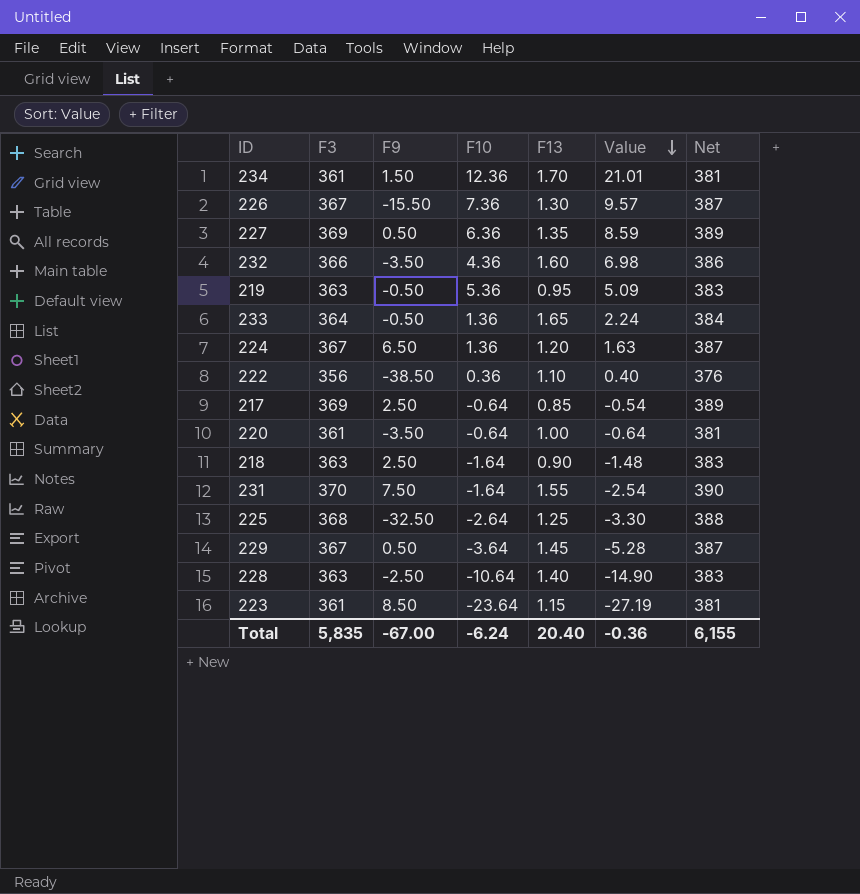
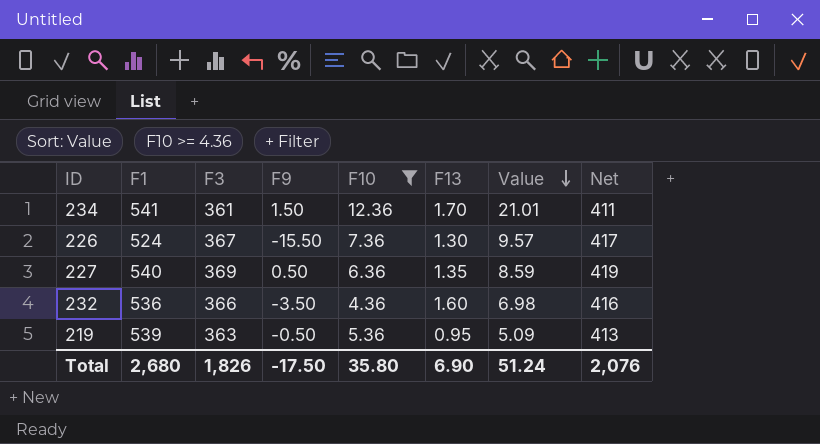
filter: none -> F10 >= 4.36
column F1 | position: none -> 2
column Net | formula: [F3] + 20 -> [F3] + 50
Total | F3: 5,835 -> 1,826
Total | F9: -67.00 -> -17.50
Total | F10: -6.24 -> 35.80
Total | F13: 20.40 -> 6.90
Total | Value: -0.36 -> 51.24
Total | Net: 6,155 -> 2,076

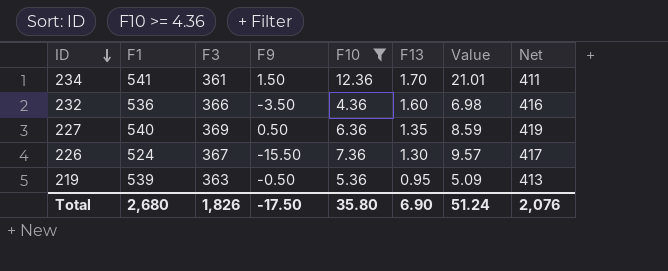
row order: Value descending -> ID descending

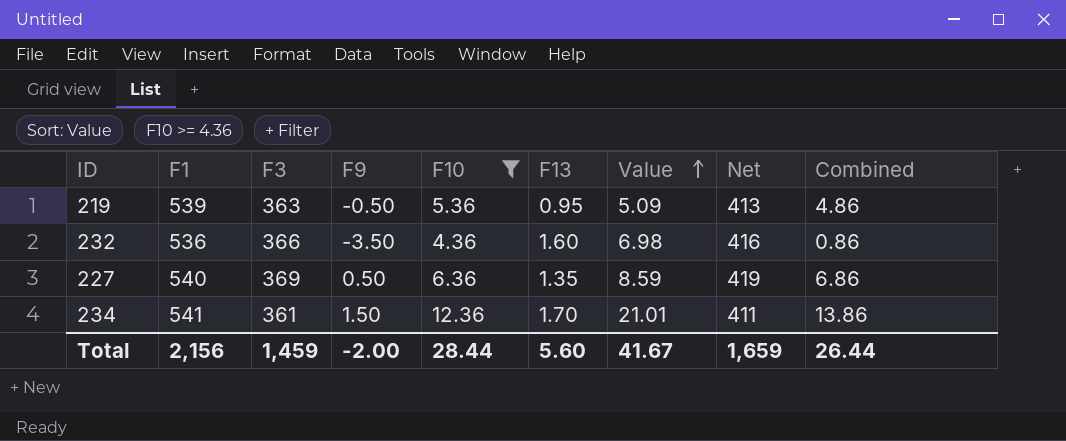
row order: ID descending -> Value ascending
column Combined | formula: none -> [F9] + [F10]
row 226: 524 | 367 | -15.50 | 7.36 | 1.30 | 9.57 | 417 -> none
Total | F1: 2,680 -> 2,156
Total | F3: 1,826 -> 1,459
Total | F9: -17.50 -> -2.00
Total | F10: 35.80 -> 28.44
Total | F13: 6.90 -> 5.60
Total | Value: 51.24 -> 41.67
Total | Net: 2,076 -> 1,659

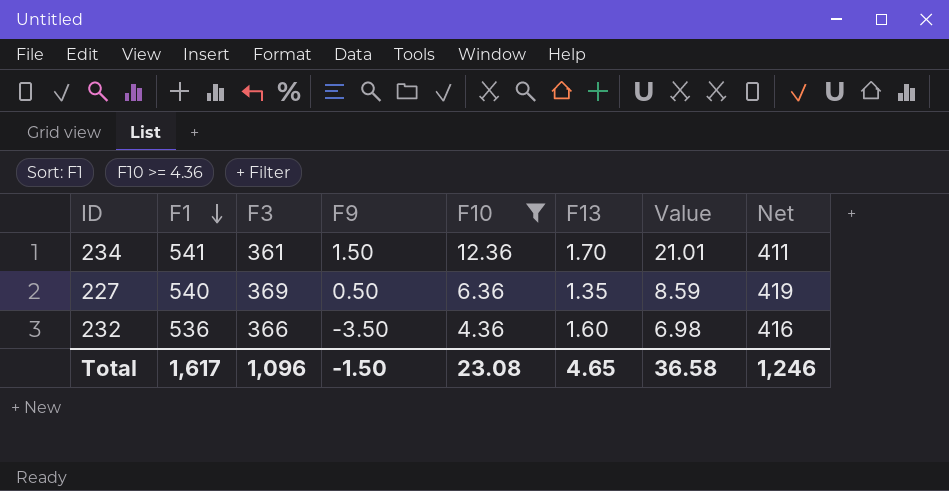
row order: Value ascending -> F1 descending
column Combined | formula: [F9] + [F10] -> none
row 219: 539 | 363 | -0.50 | 5.36 | 0.95 | 5.09 | 413 | 4.86 -> none
Total | F1: 2,156 -> 1,617
Total | F3: 1,459 -> 1,096
Total | F9: -2.00 -> -1.50
Total | F10: 28.44 -> 23.08
Total | F13: 5.60 -> 4.65
Total | Value: 41.67 -> 36.58
Total | Net: 1,659 -> 1,246

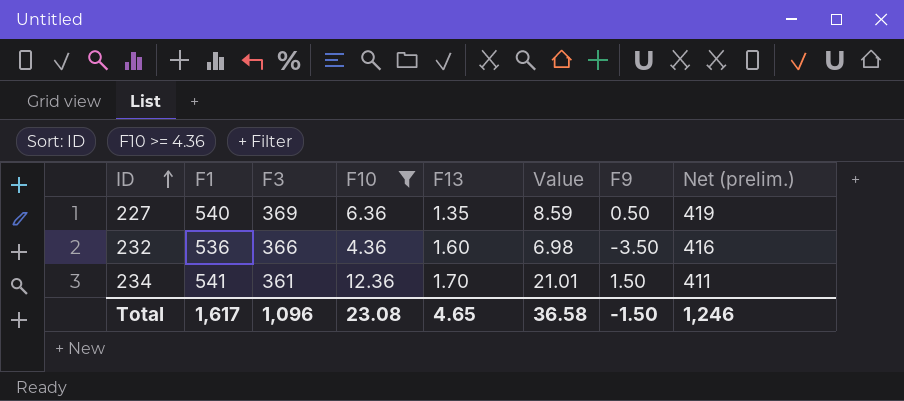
row order: F1 descending -> ID ascending
column F9 | position: 4 -> 7
column name: Net -> Net (prelim.)

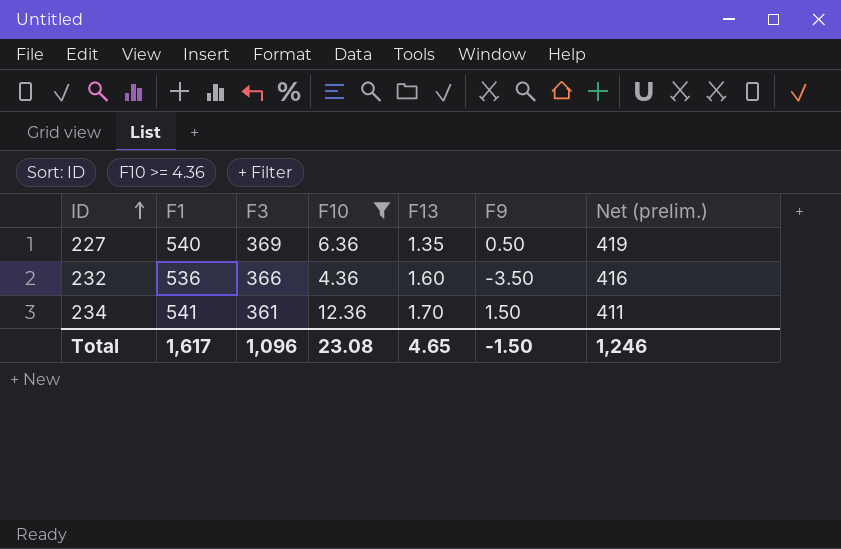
column Value | formula: [F10] * [F13] -> none

